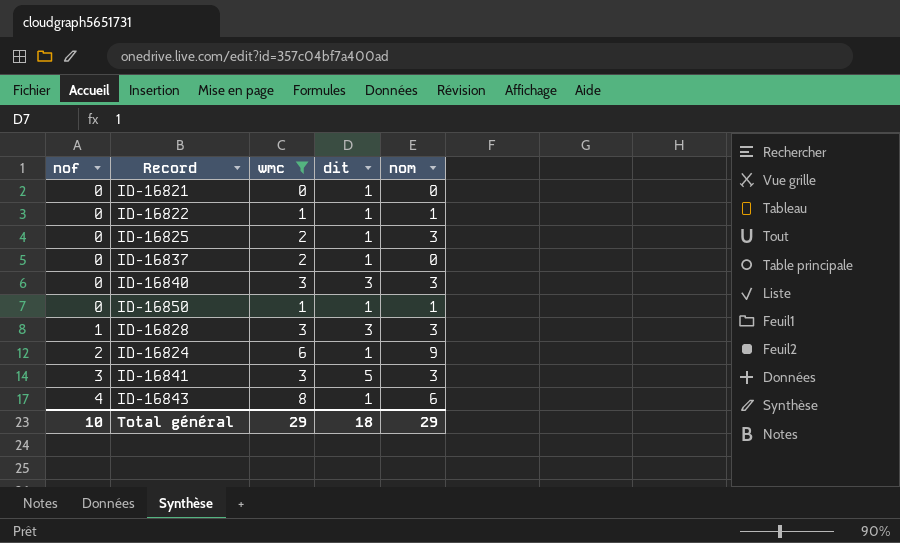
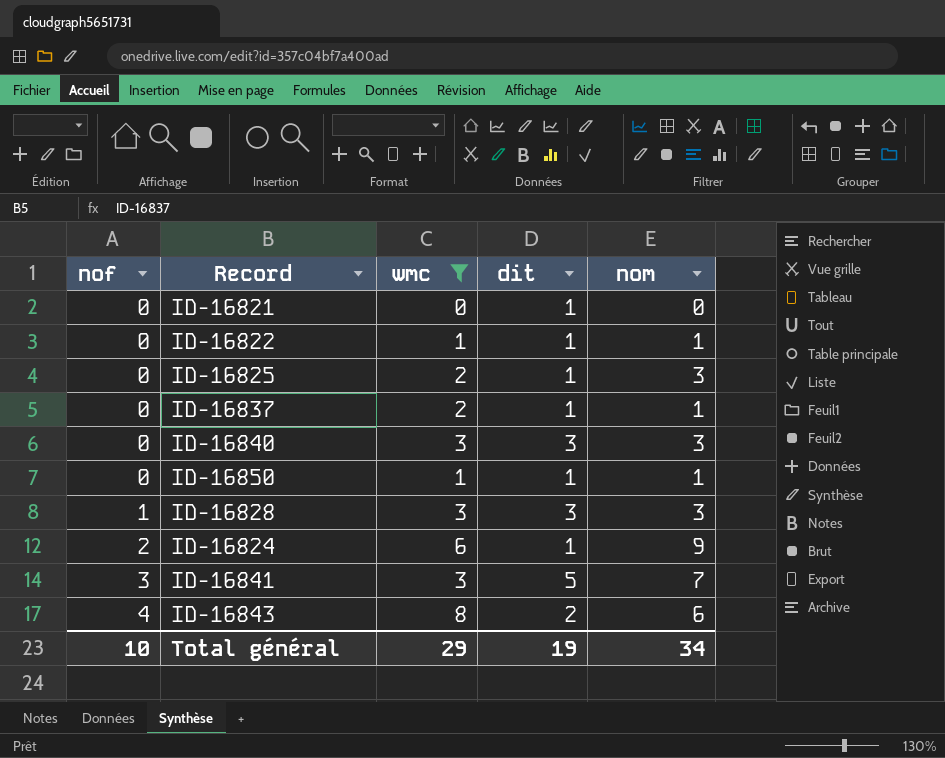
ID-16837 | nom: 0 -> 1
ID-16841 | nom: 3 -> 7
ID-16843 | dit: 1 -> 2
Total général | dit: 18 -> 19
Total général | nom: 29 -> 34

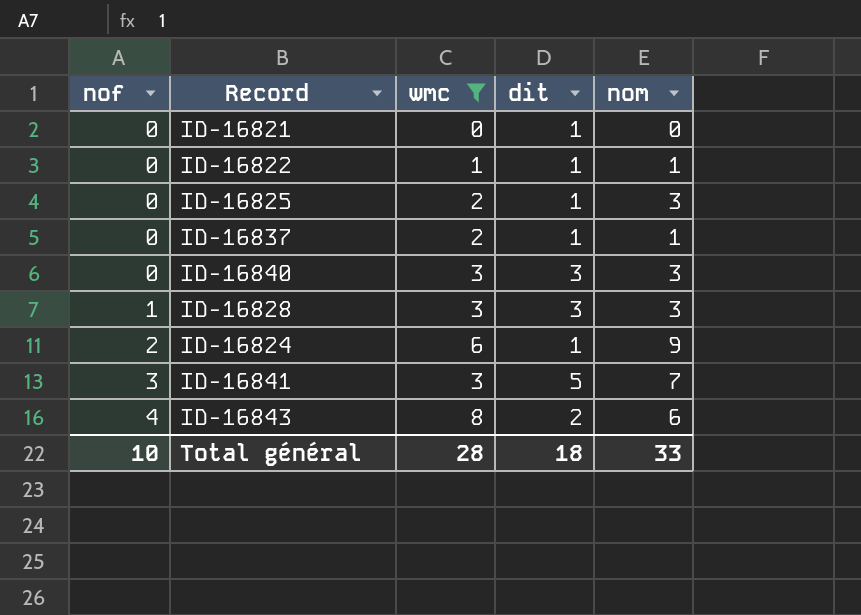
row ID-16850: 0 | 1 | 1 | 1 -> none
Total général | wmc: 29 -> 28
Total général | dit: 19 -> 18
Total général | nom: 34 -> 33

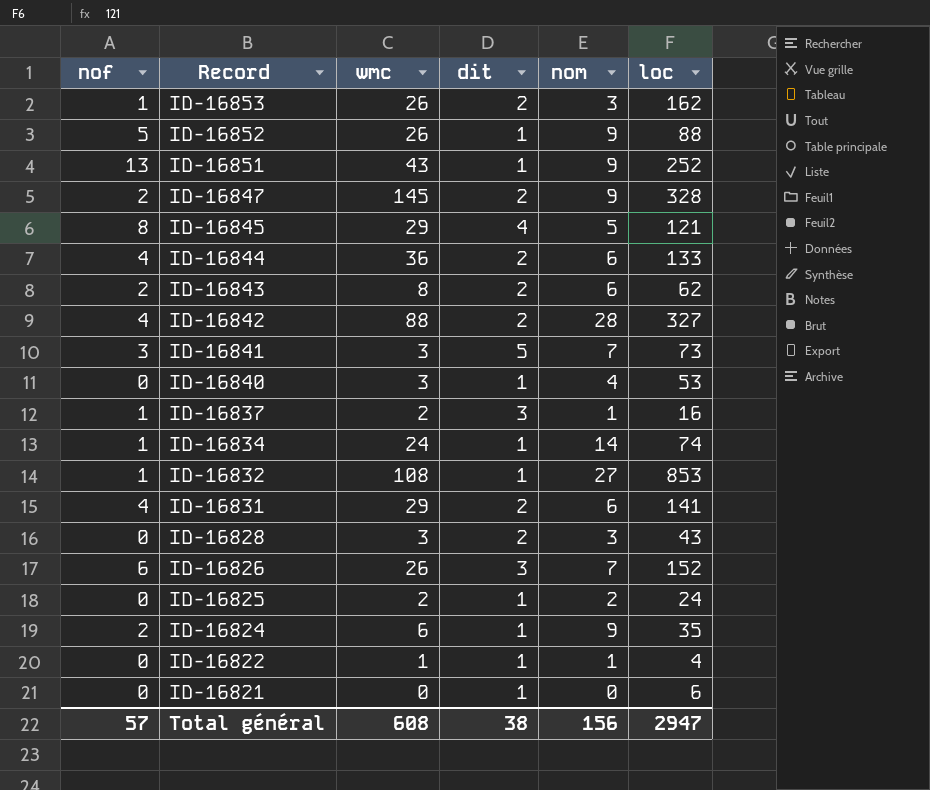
filter: wmc <= 8 -> none
row order: nof ascending -> Record descending
column loc | position: none -> 6
ID-16843 | nof: 4 -> 2
ID-16840 | dit: 3 -> 1
ID-16840 | nom: 3 -> 4
ID-16837 | nof: 0 -> 1
ID-16837 | dit: 1 -> 3
ID-16828 | nof: 1 -> 0
ID-16828 | dit: 3 -> 2
ID-16825 | nom: 3 -> 2
Total général | nof: 10 -> 57
Total général | wmc: 28 -> 608
Total général | dit: 18 -> 38
Total général | nom: 33 -> 156

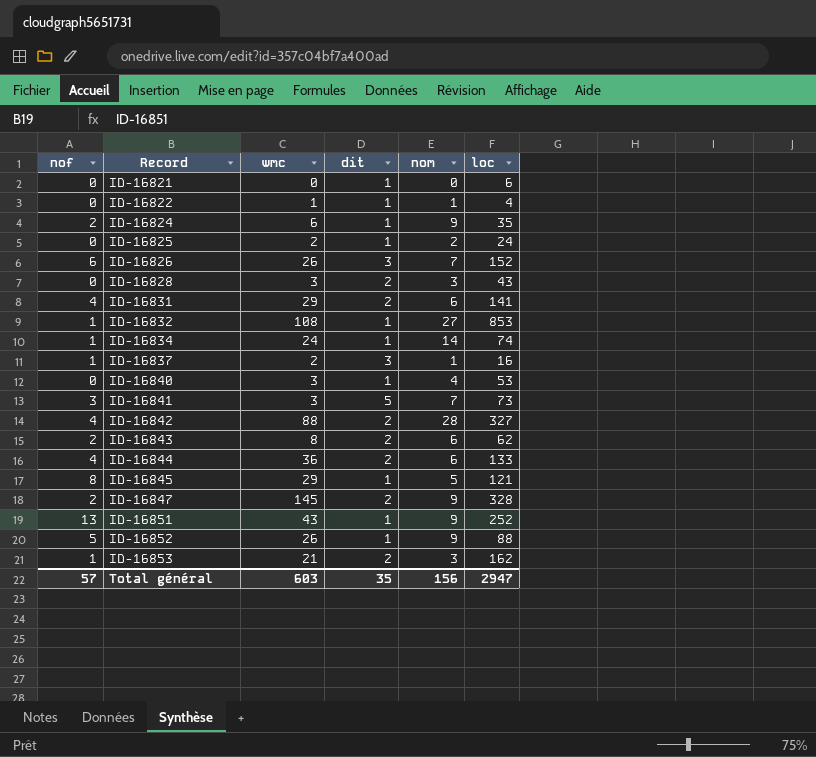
row order: Record descending -> Record ascending
ID-16845 | dit: 4 -> 1
ID-16853 | wmc: 26 -> 21
Total général | wmc: 608 -> 603
Total général | dit: 38 -> 35

